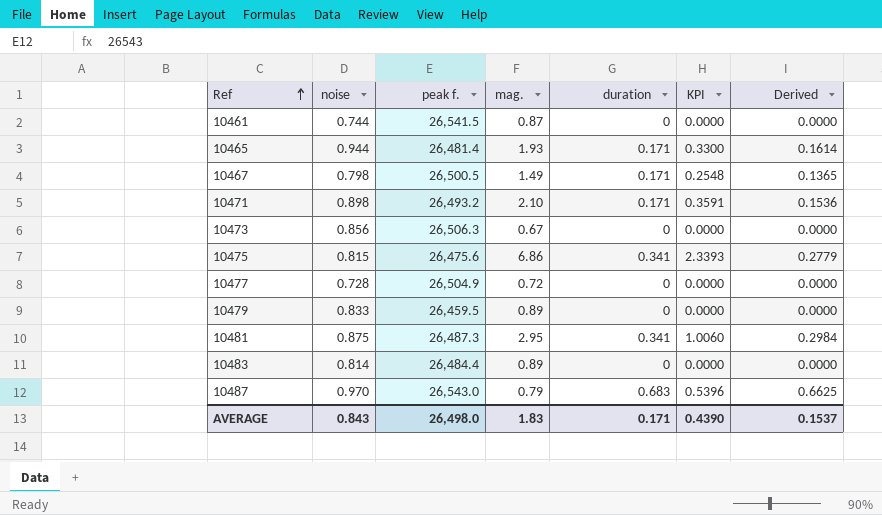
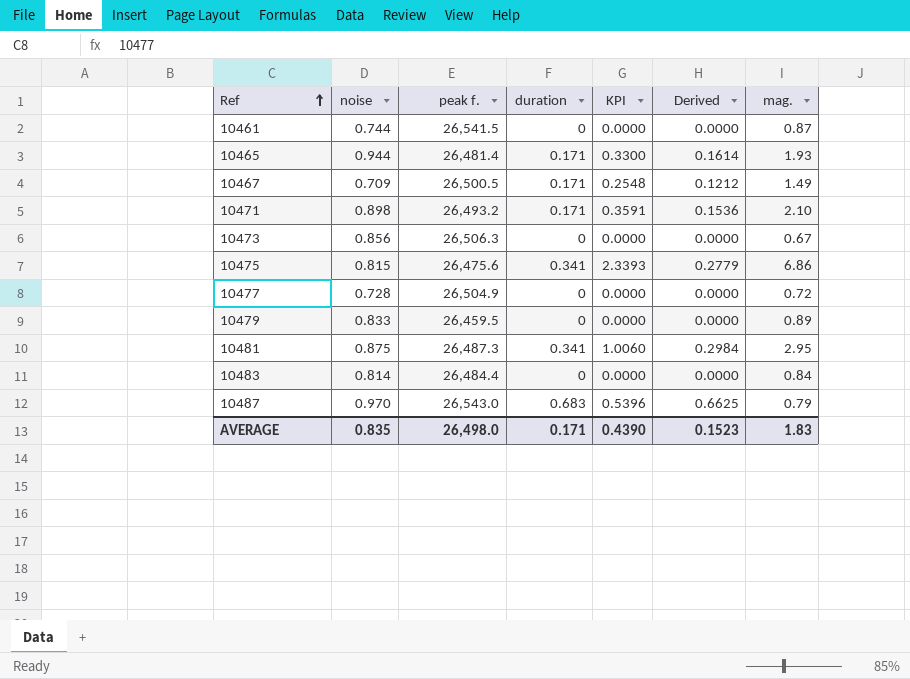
column mag. | position: 4 -> 7
10467 | noise: 0.798 -> 0.709
10467 | Derived: 0.1365 -> 0.1212
10483 | mag.: 0.89 -> 0.84
AVERAGE | noise: 0.843 -> 0.835
AVERAGE | Derived: 0.1537 -> 0.1523

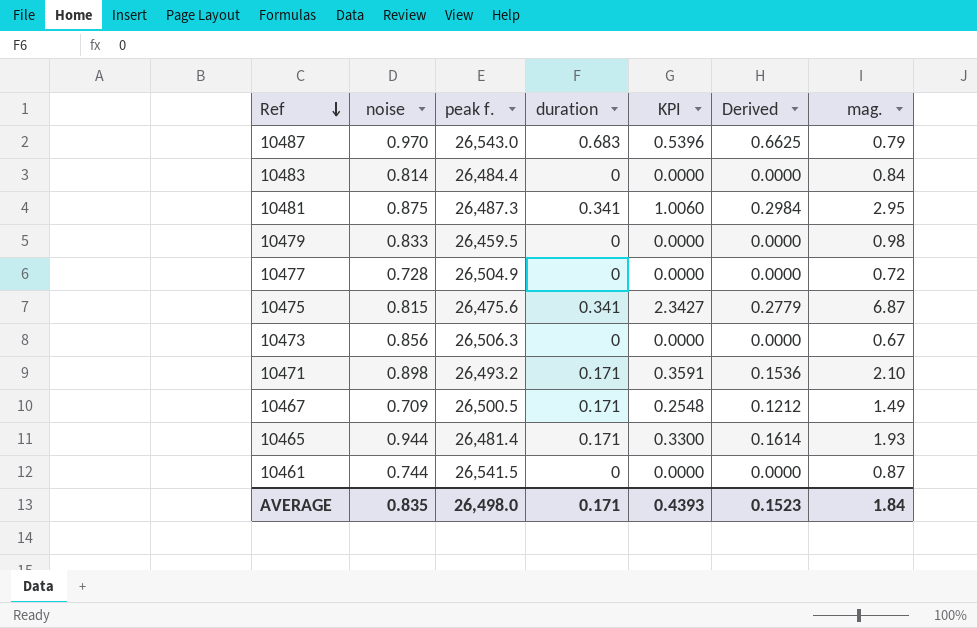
row order: Ref ascending -> Ref descending
10479 | mag.: 0.89 -> 0.98
10475 | KPI: 2.3393 -> 2.3427
10475 | mag.: 6.86 -> 6.87
AVERAGE | KPI: 0.4390 -> 0.4393
AVERAGE | mag.: 1.83 -> 1.84

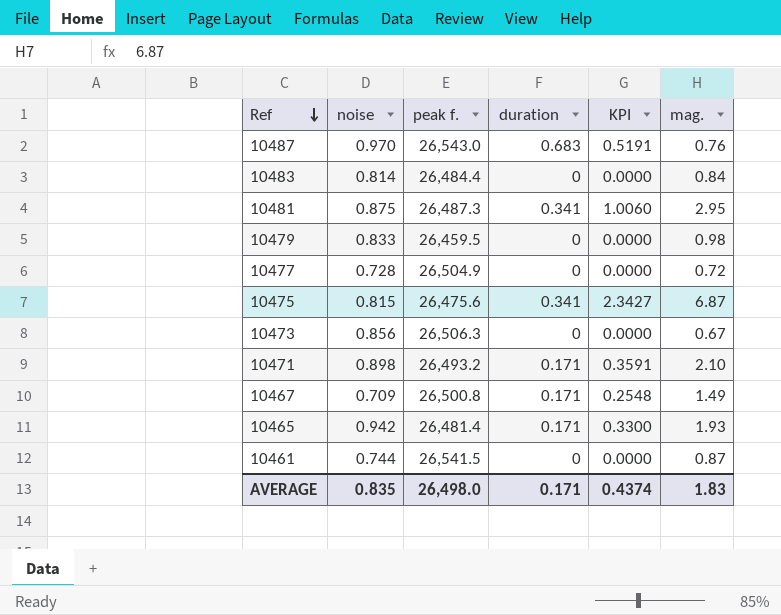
column Derived | formula: [noise] * [duration] -> none
10487 | KPI: 0.5396 -> 0.5191
10487 | mag.: 0.79 -> 0.76
10467 | peak f.: 26,500.5 -> 26,500.8
10465 | noise: 0.944 -> 0.942
AVERAGE | KPI: 0.4393 -> 0.4374
AVERAGE | mag.: 1.84 -> 1.83

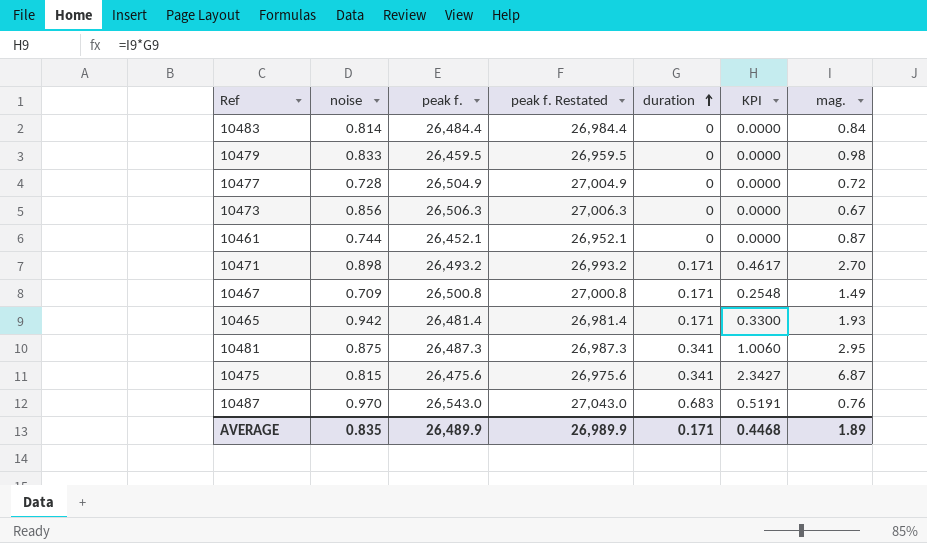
row order: Ref descending -> duration ascending
column peak f. Restated | formula: none -> [peak f.] + 500
10461 | peak f.: 26,541.5 -> 26,452.1
10471 | KPI: 0.3591 -> 0.4617
10471 | mag.: 2.10 -> 2.70
AVERAGE | peak f.: 26,498.0 -> 26,489.9
AVERAGE | KPI: 0.4374 -> 0.4468
AVERAGE | mag.: 1.83 -> 1.89

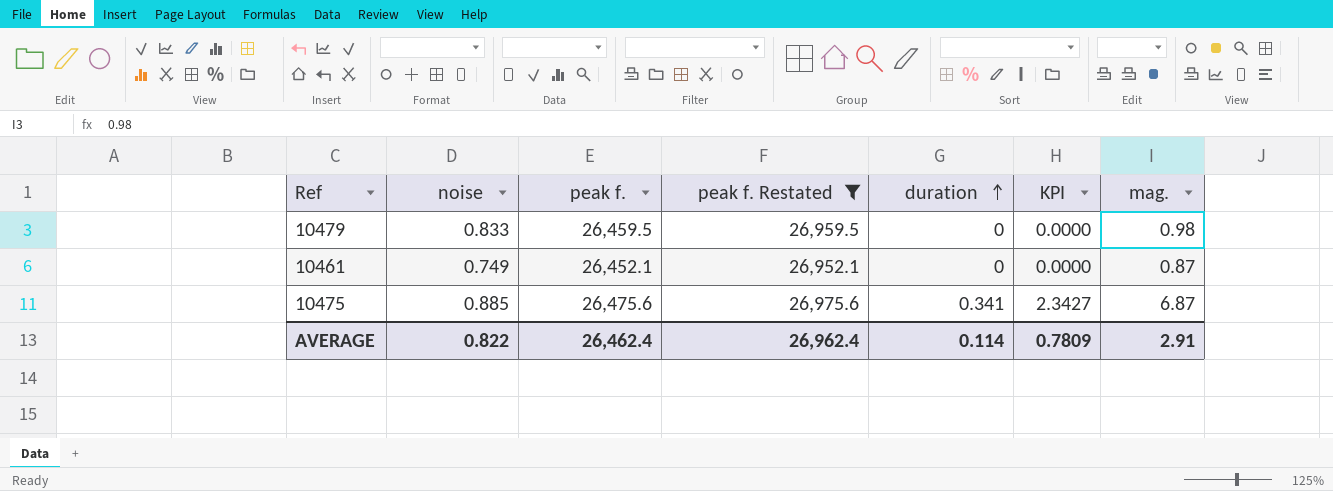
filter: none -> peak f. Restated <= 26,975.6
10461 | noise: 0.744 -> 0.749
10475 | noise: 0.815 -> 0.885
AVERAGE | noise: 0.835 -> 0.822
AVERAGE | peak f.: 26,489.9 -> 26,462.4
AVERAGE | peak f. Restated: 26,989.9 -> 26,962.4
AVERAGE | duration: 0.171 -> 0.114
AVERAGE | KPI: 0.4468 -> 0.7809
AVERAGE | mag.: 1.89 -> 2.91

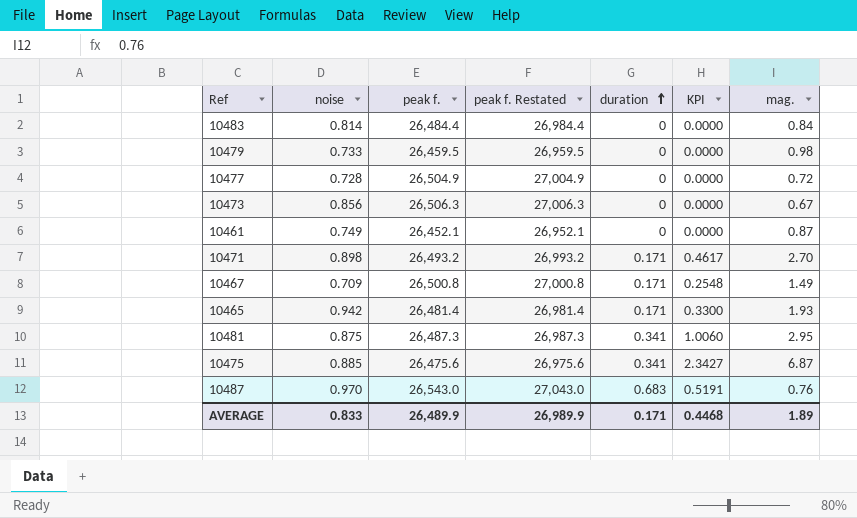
filter: peak f. Restated <= 26,975.6 -> none
10479 | noise: 0.833 -> 0.733
AVERAGE | noise: 0.822 -> 0.833
AVERAGE | peak f.: 26,462.4 -> 26,489.9
AVERAGE | peak f. Restated: 26,962.4 -> 26,989.9
AVERAGE | duration: 0.114 -> 0.171
AVERAGE | KPI: 0.7809 -> 0.4468
AVERAGE | mag.: 2.91 -> 1.89

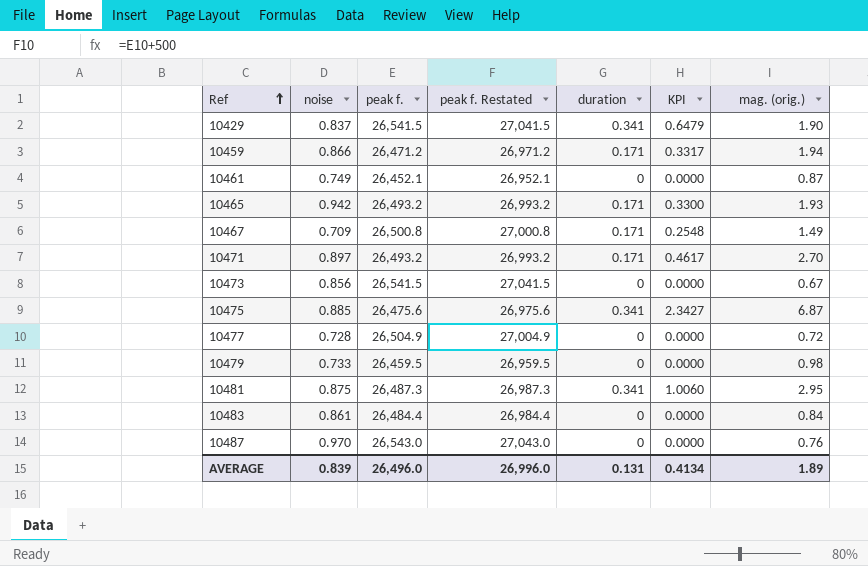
row order: duration ascending -> Ref ascending
column name: mag. -> mag. (orig.)
row 10429: none -> 0.837 | 26,541.5 | 27,041.5 | 0.341 | 0.6479 | 1.90
row 10459: none -> 0.866 | 26,471.2 | 26,971.2 | 0.171 | 0.3317 | 1.94
10465 | peak f.: 26,481.4 -> 26,493.2
10465 | peak f. Restated: 26,981.4 -> 26,993.2
10471 | noise: 0.898 -> 0.897
10473 | peak f.: 26,506.3 -> 26,541.5
10473 | peak f. Restated: 27,006.3 -> 27,041.5
10483 | noise: 0.814 -> 0.861
10487 | duration: 0.683 -> 0
10487 | KPI: 0.5191 -> 0.0000
AVERAGE | noise: 0.833 -> 0.839
AVERAGE | peak f.: 26,489.9 -> 26,496.0
AVERAGE | peak f. Restated: 26,989.9 -> 26,996.0
AVERAGE | duration: 0.171 -> 0.131
AVERAGE | KPI: 0.4468 -> 0.4134

